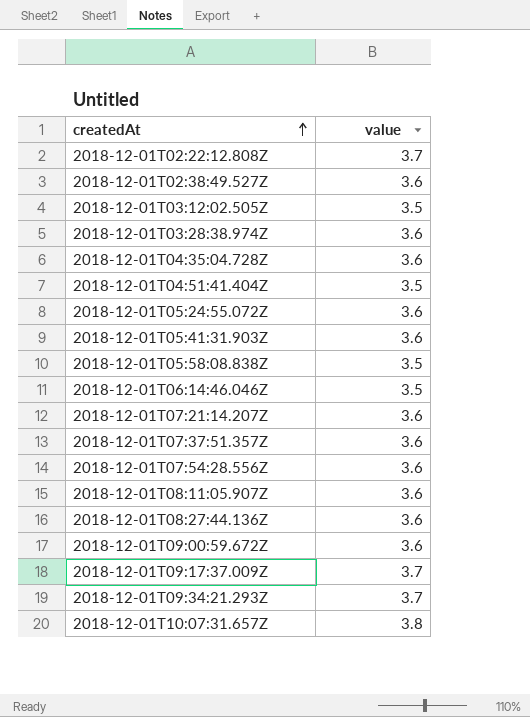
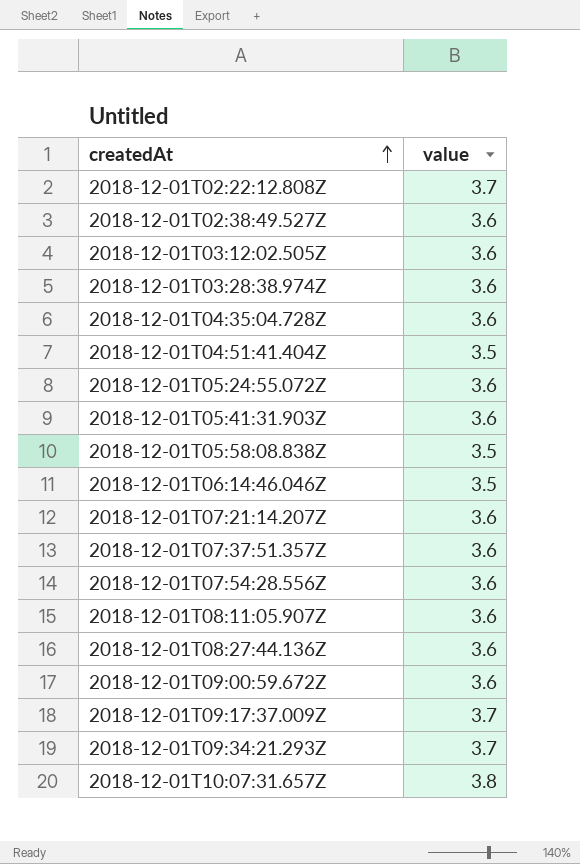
2018-12-01T03:12:02.505Z | value: 3.5 -> 3.6

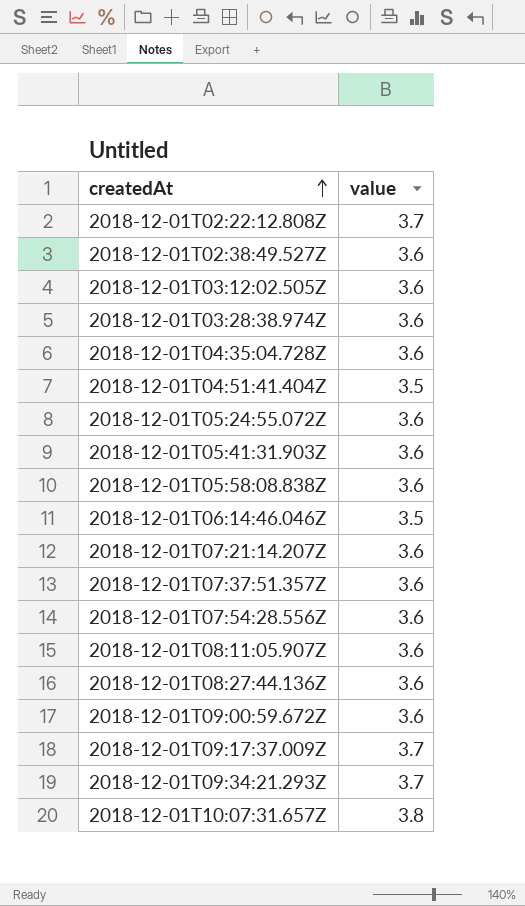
2018-12-01T05:58:08.838Z | value: 3.5 -> 3.6

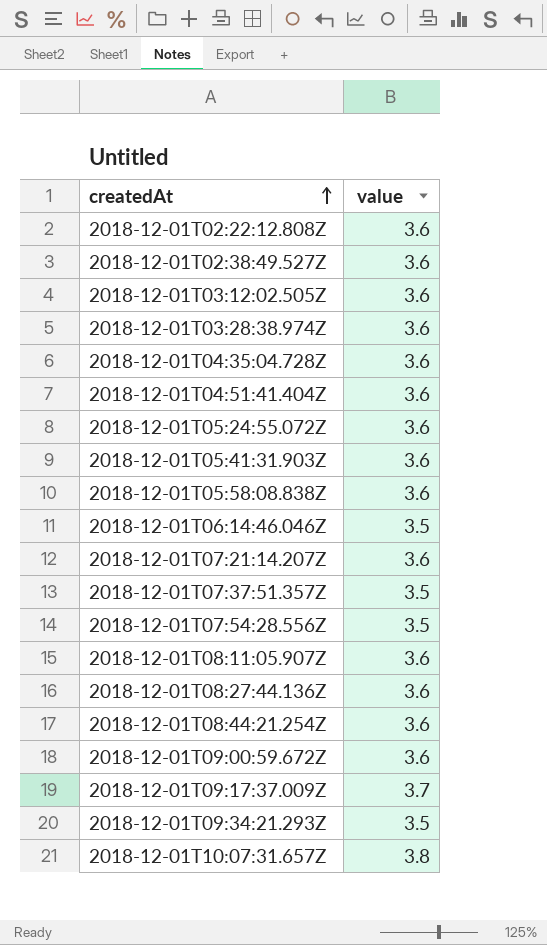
2018-12-01T02:22:12.808Z | value: 3.7 -> 3.6
2018-12-01T04:51:41.404Z | value: 3.5 -> 3.6
2018-12-01T07:37:51.357Z | value: 3.6 -> 3.5
2018-12-01T07:54:28.556Z | value: 3.6 -> 3.5
row 2018-12-01T08:44:21.254Z: none -> 3.6
2018-12-01T09:34:21.293Z | value: 3.7 -> 3.5

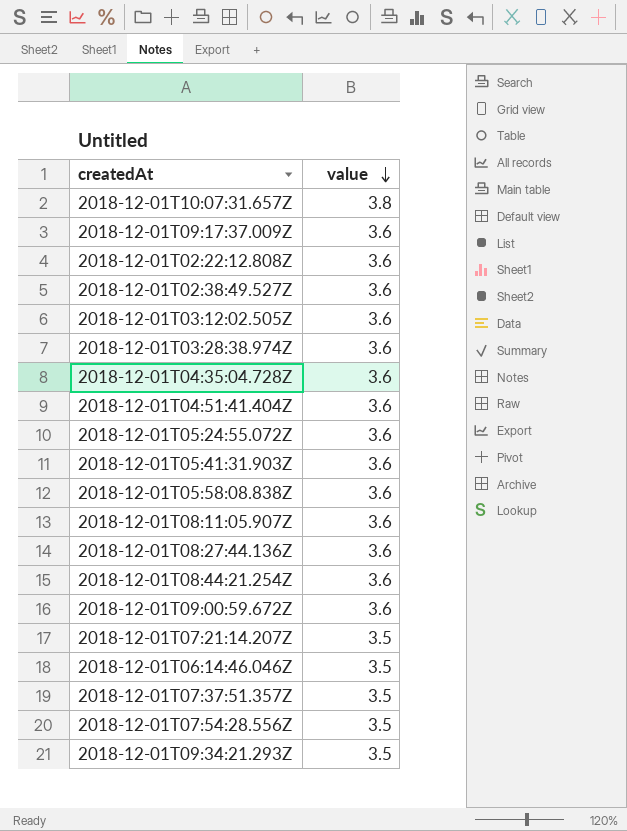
row order: createdAt ascending -> value descending
2018-12-01T09:17:37.009Z | value: 3.7 -> 3.6
2018-12-01T07:21:14.207Z | value: 3.6 -> 3.5

